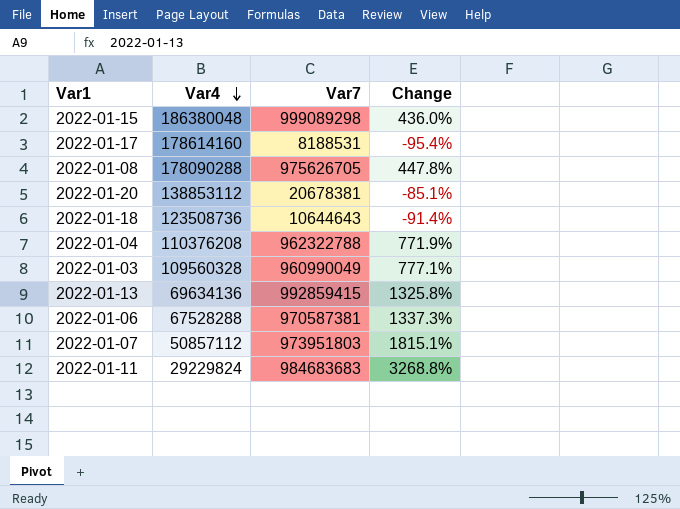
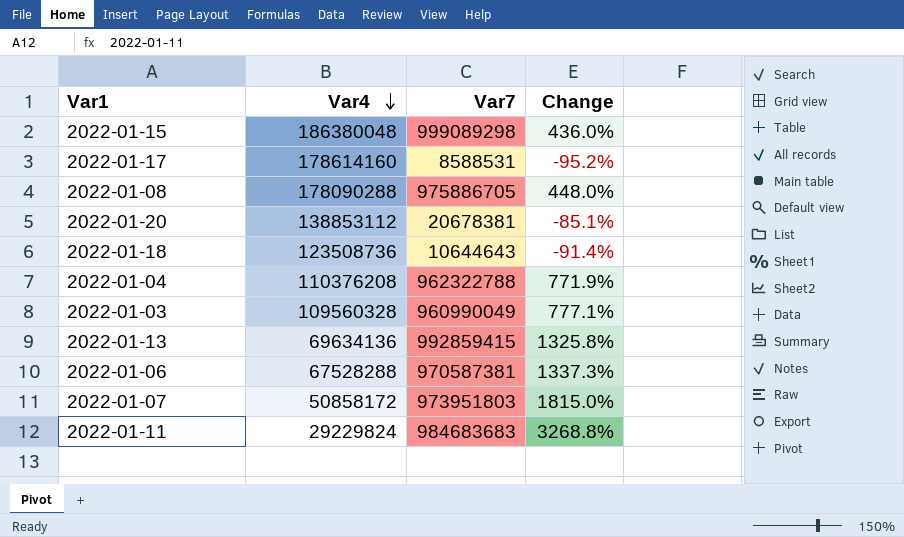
2022-01-17 | Var7: 8188531 -> 8588531
2022-01-17 | Change: -95.4% -> -95.2%
2022-01-08 | Var7: 975626705 -> 975886705
2022-01-08 | Change: 447.8% -> 448.0%
2022-01-07 | Var4: 50857112 -> 50858172
2022-01-07 | Change: 1815.1% -> 1815.0%

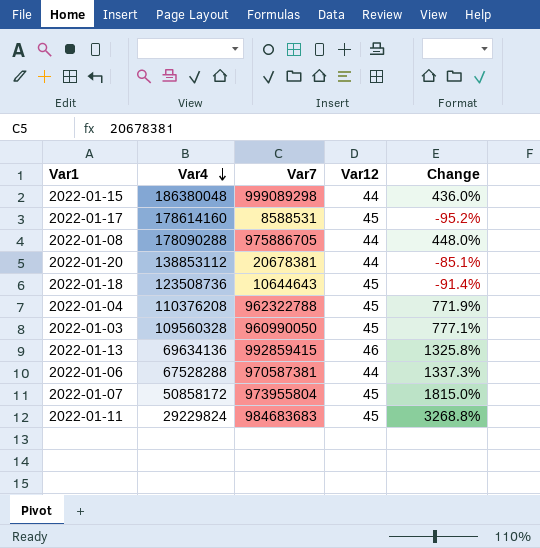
column Var12 | position: none -> 4
2022-01-03 | Var7: 960990049 -> 960990050
2022-01-07 | Var7: 973951803 -> 973955804

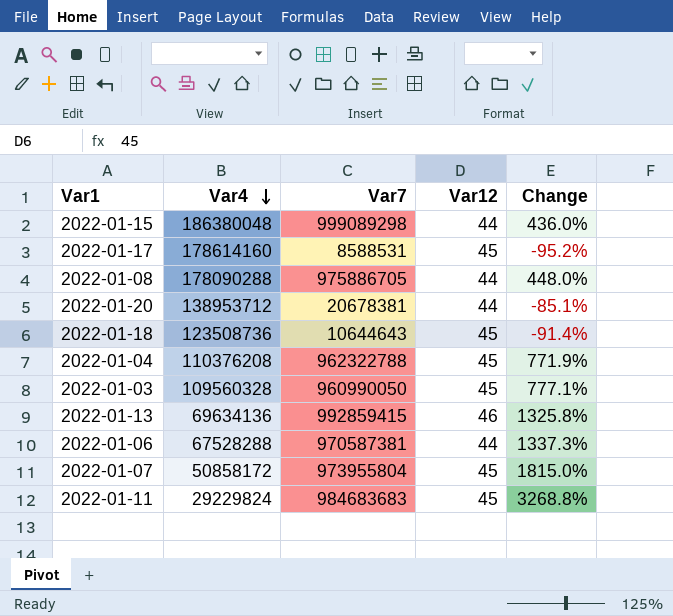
2022-01-20 | Var4: 138853112 -> 138953712

